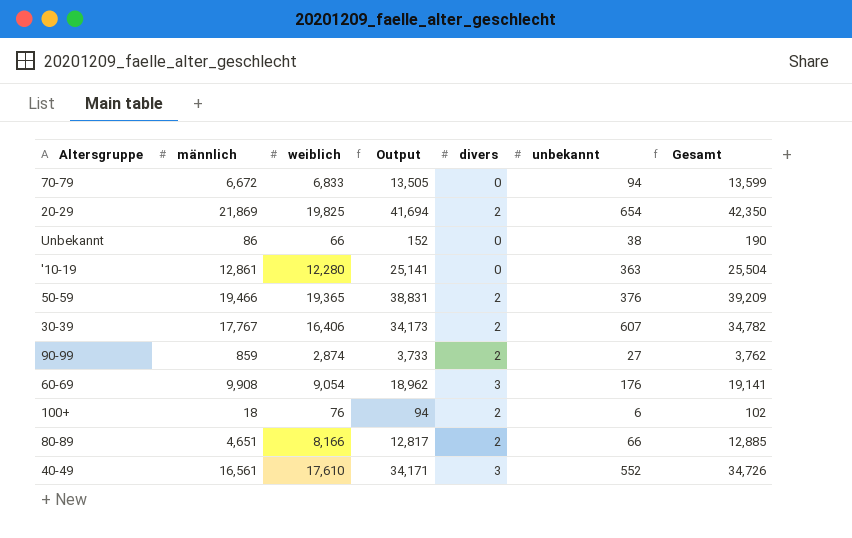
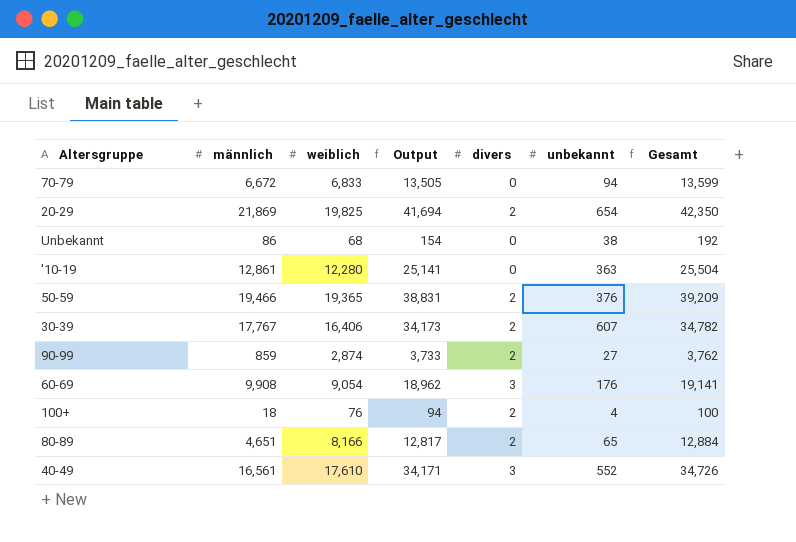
Unbekannt | weiblich: 66 -> 68
Unbekannt | Output: 152 -> 154
Unbekannt | Gesamt: 190 -> 192
100+ | unbekannt: 6 -> 4
100+ | Gesamt: 102 -> 100
80-89 | unbekannt: 66 -> 65
80-89 | Gesamt: 12,885 -> 12,884

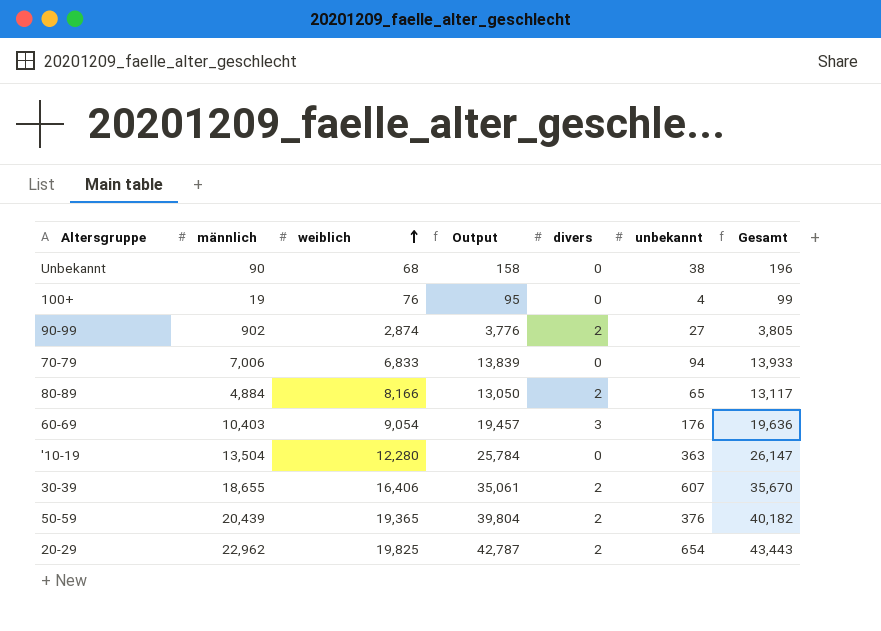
row order: none -> weiblich ascending
row 40-49: 16,561 | 17,610 | 34,171 | 3 | 552 | 34,726 -> none
Unbekannt | männlich: 86 -> 90
Unbekannt | Output: 154 -> 158
Unbekannt | Gesamt: 192 -> 196
100+ | männlich: 18 -> 19
100+ | Output: 94 -> 95
100+ | divers: 2 -> 0
100+ | Gesamt: 100 -> 99
90-99 | männlich: 859 -> 902
90-99 | Output: 3,733 -> 3,776
90-99 | Gesamt: 3,762 -> 3,805
70-79 | männlich: 6,672 -> 7,006
70-79 | Output: 13,505 -> 13,839
70-79 | Gesamt: 13,599 -> 13,933
80-89 | männlich: 4,651 -> 4,884
80-89 | Output: 12,817 -> 13,050
80-89 | Gesamt: 12,884 -> 13,117
60-69 | männlich: 9,908 -> 10,403
60-69 | Output: 18,962 -> 19,457
60-69 | Gesamt: 19,141 -> 19,636
'10-19 | männlich: 12,861 -> 13,504
'10-19 | Output: 25,141 -> 25,784
'10-19 | Gesamt: 25,504 -> 26,147
30-39 | männlich: 17,767 -> 18,655
30-39 | Output: 34,173 -> 35,061
30-39 | Gesamt: 34,782 -> 35,670
50-59 | männlich: 19,466 -> 20,439
50-59 | Output: 38,831 -> 39,804
50-59 | Gesamt: 39,209 -> 40,182
20-29 | männlich: 21,869 -> 22,962
20-29 | Output: 41,694 -> 42,787
20-29 | Gesamt: 42,350 -> 43,443

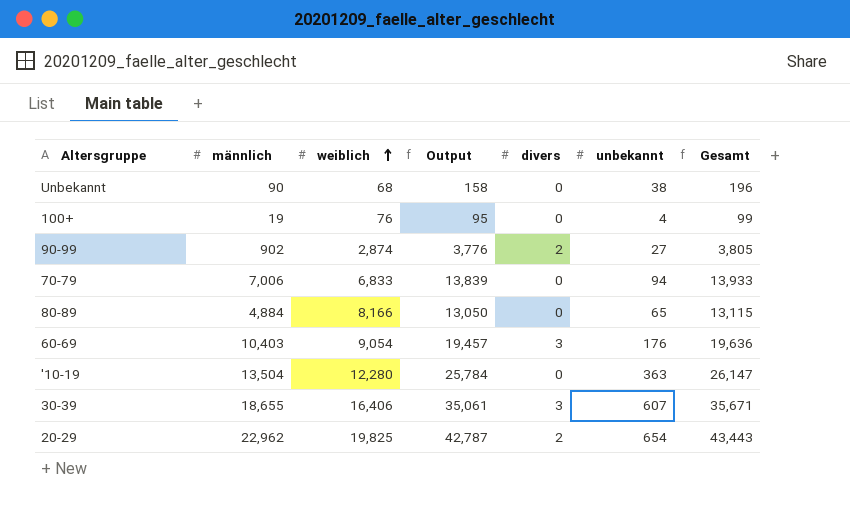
row 50-59: 20,439 | 19,365 | 39,804 | 2 | 376 | 40,182 -> none
80-89 | divers: 2 -> 0
80-89 | Gesamt: 13,117 -> 13,115
30-39 | divers: 2 -> 3
30-39 | Gesamt: 35,670 -> 35,671

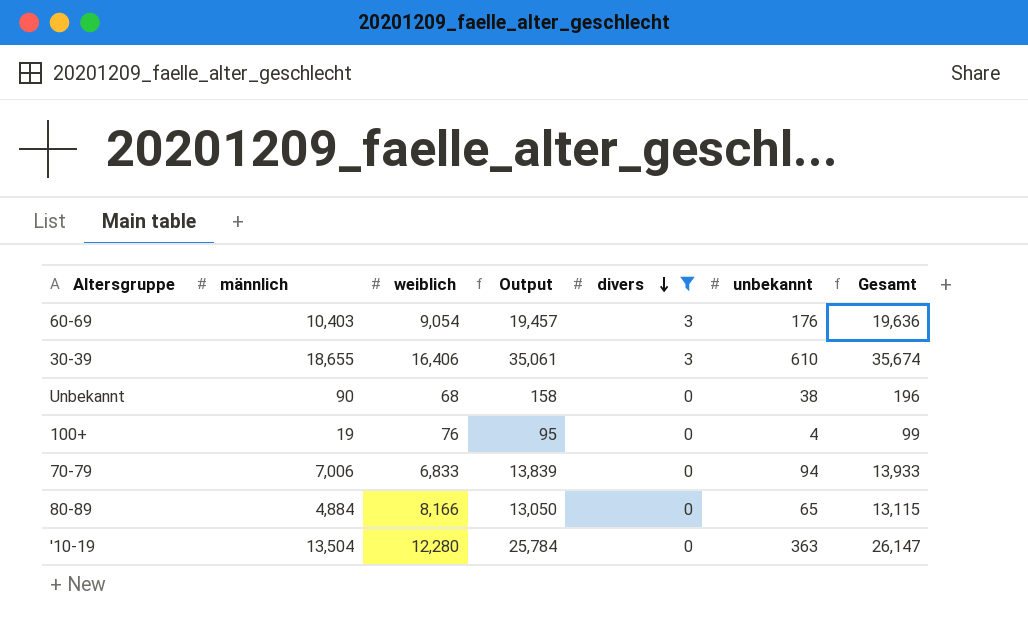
filter: none -> divers != 2
row order: weiblich ascending -> divers descending
30-39 | unbekannt: 607 -> 610
30-39 | Gesamt: 35,671 -> 35,674

